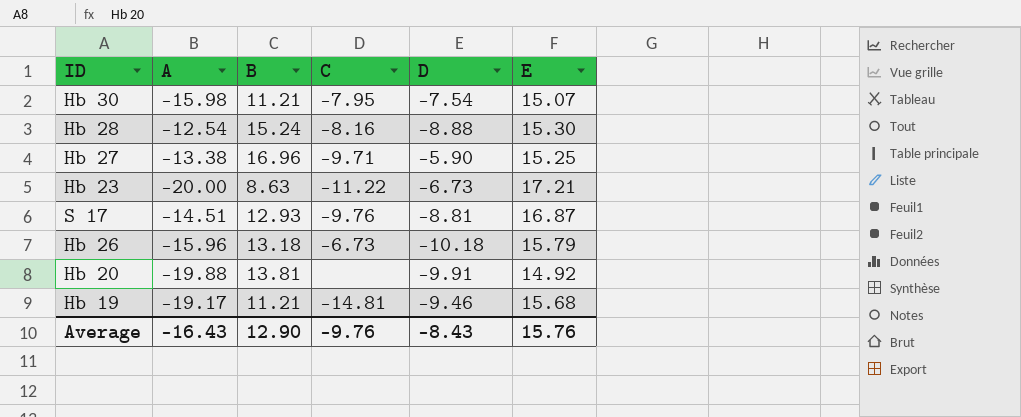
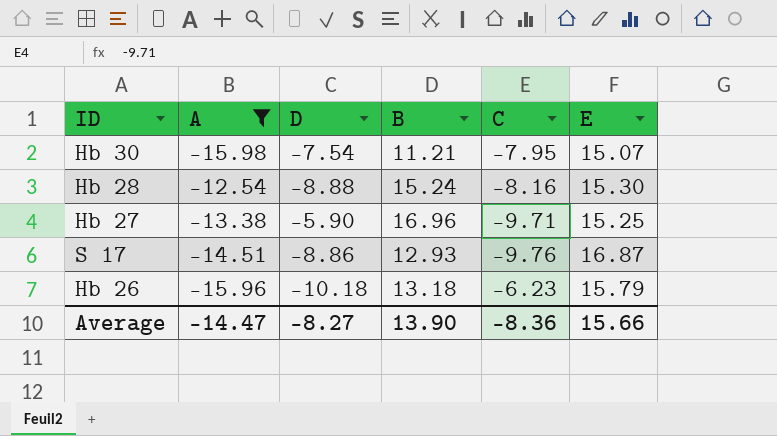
filter: none -> A >= -15.98
column D | position: 5 -> 3
S 17 | D: -8.81 -> -8.86
Hb 26 | C: -6.73 -> -6.23
Average | A: -16.43 -> -14.47
Average | D: -8.43 -> -8.27
Average | B: 12.90 -> 13.90
Average | C: -9.76 -> -8.36
Average | E: 15.76 -> 15.66

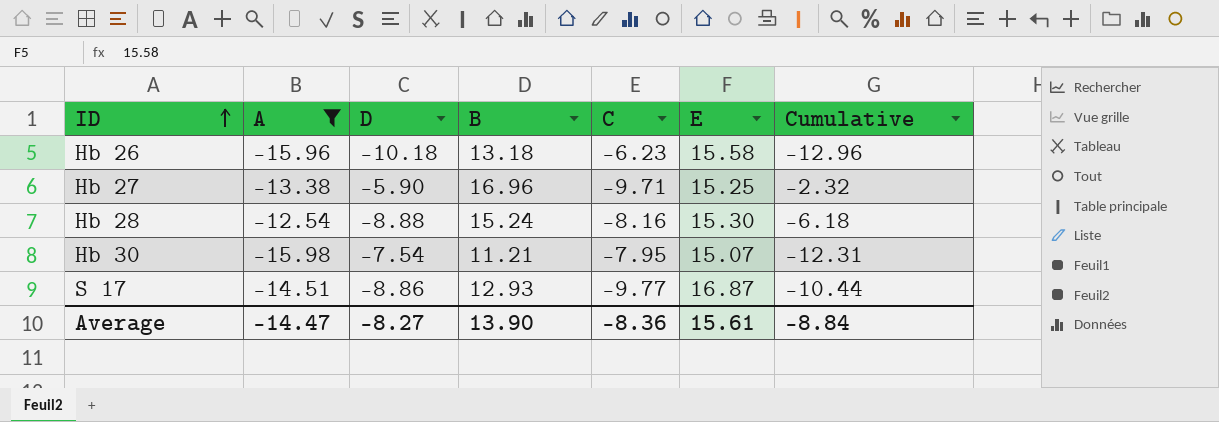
row order: none -> ID ascending
column Cumulative | formula: none -> [A] + [D] + [B]
Hb 26 | E: 15.79 -> 15.58
S 17 | C: -9.76 -> -9.77
Average | E: 15.66 -> 15.61

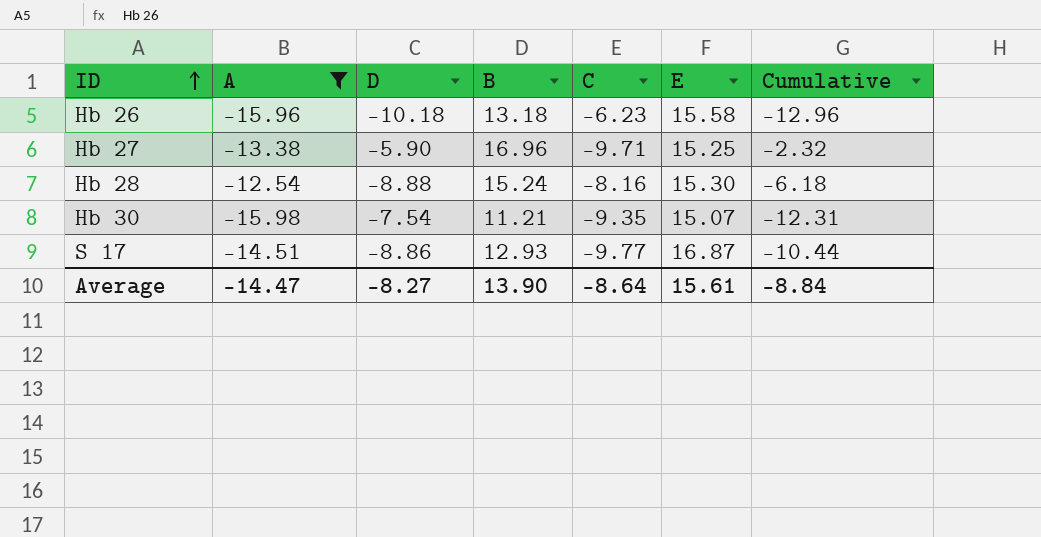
Hb 30 | C: -7.95 -> -9.35
Average | C: -8.36 -> -8.64

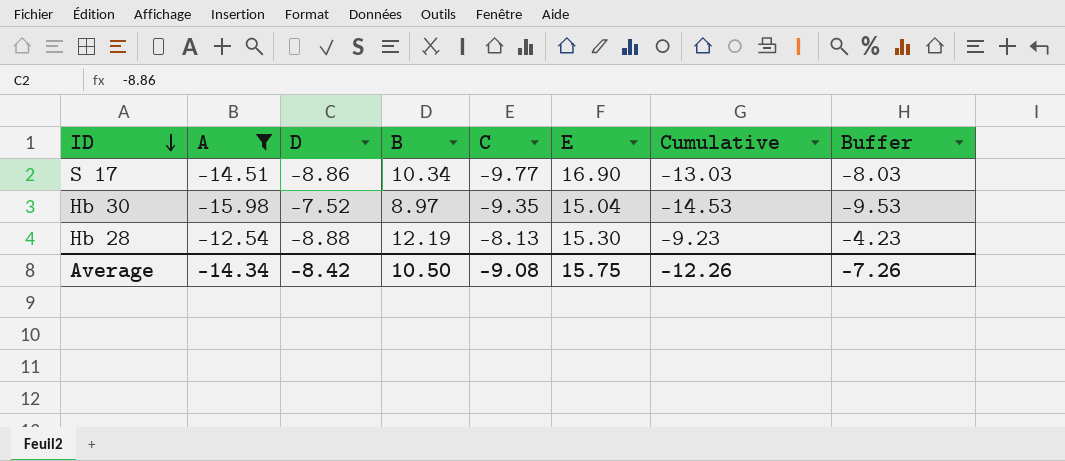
row order: ID ascending -> ID descending
column Buffer | formula: none -> [Cumulative] + 5
row Hb 26: -15.96 | -10.18 | 13.18 | -6.23 | 15.58 | -12.96 -> none
row Hb 27: -13.38 | -5.90 | 16.96 | -9.71 | 15.25 | -2.32 -> none
S 17 | B: 12.93 -> 10.34
S 17 | E: 16.87 -> 16.90
S 17 | Cumulative: -10.44 -> -13.03
Hb 30 | D: -7.54 -> -7.52
Hb 30 | B: 11.21 -> 8.97
Hb 30 | E: 15.07 -> 15.04
Hb 30 | Cumulative: -12.31 -> -14.53
Hb 28 | B: 15.24 -> 12.19
Hb 28 | C: -8.16 -> -8.13
Hb 28 | Cumulative: -6.18 -> -9.23
Average | A: -14.47 -> -14.34
Average | D: -8.27 -> -8.42
Average | B: 13.90 -> 10.50
Average | C: -8.64 -> -9.08
Average | E: 15.61 -> 15.75
Average | Cumulative: -8.84 -> -12.26

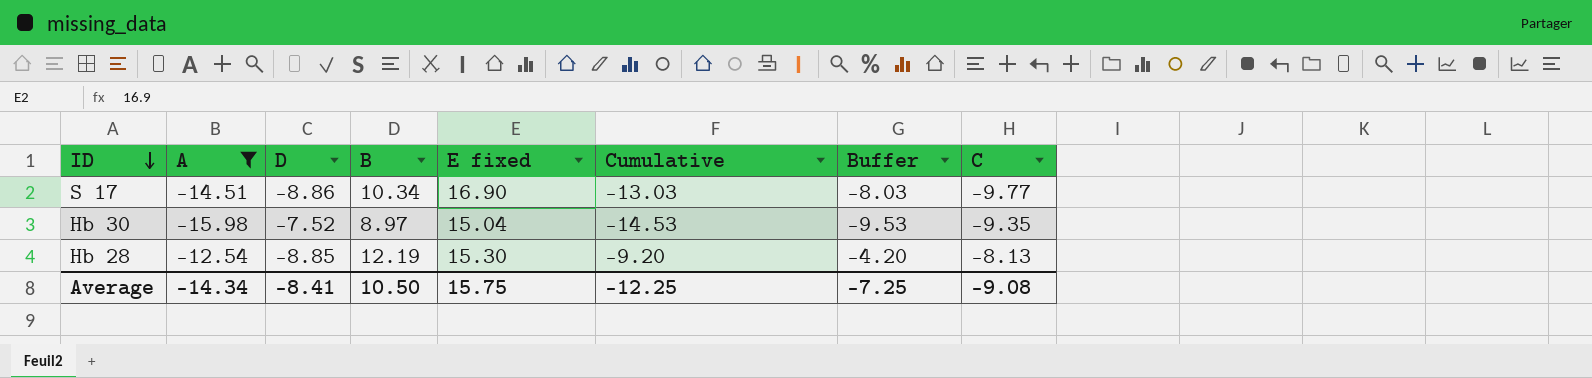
column name: E -> E fixed
column C | position: 5 -> 8
Hb 28 | D: -8.88 -> -8.85
Hb 28 | Cumulative: -9.23 -> -9.20
Hb 28 | Buffer: -4.23 -> -4.20
Average | D: -8.42 -> -8.41
Average | Cumulative: -12.26 -> -12.25
Average | Buffer: -7.26 -> -7.25

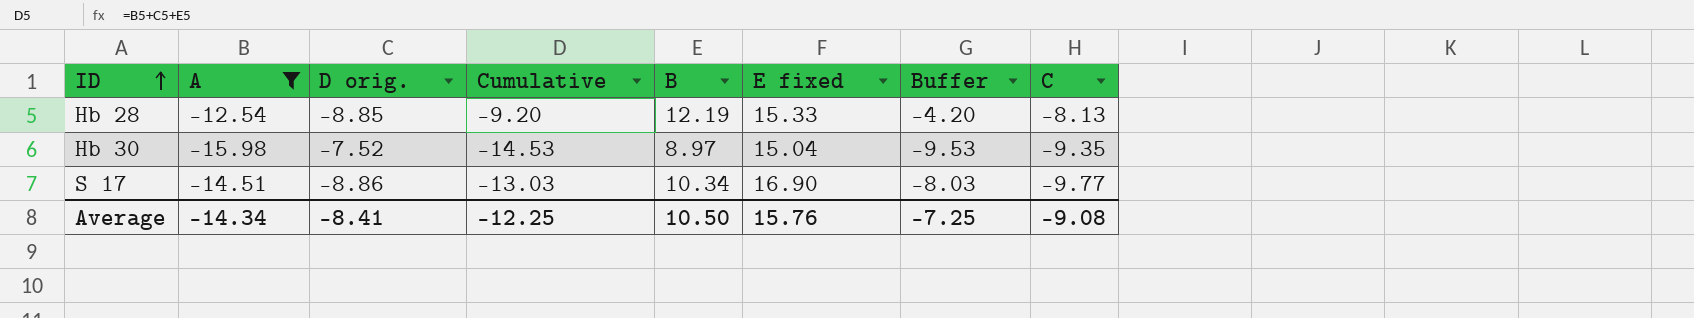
row order: ID descending -> ID ascending
column name: D -> D orig.
column Cumulative | position: 6 -> 4
Hb 28 | E fixed: 15.30 -> 15.33
Average | E fixed: 15.75 -> 15.76

